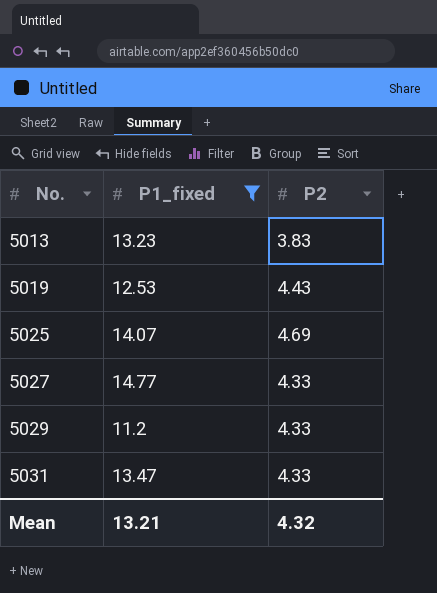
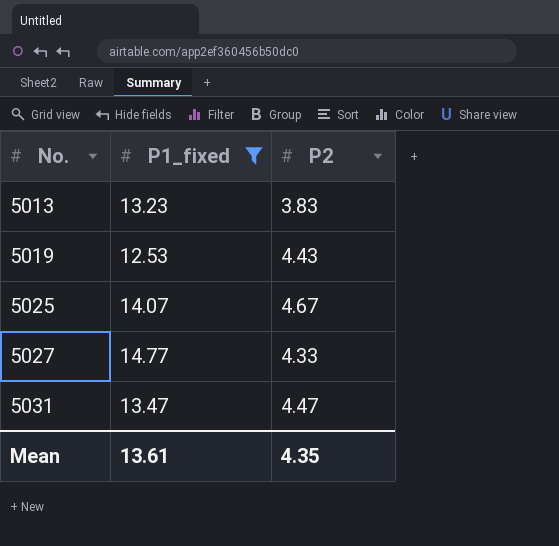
row 5029: 11.2 | 4.33 -> none
5025 | P2: 4.69 -> 4.67
5031 | P2: 4.33 -> 4.47
Mean | P1_fixed: 13.21 -> 13.61
Mean | P2: 4.32 -> 4.35

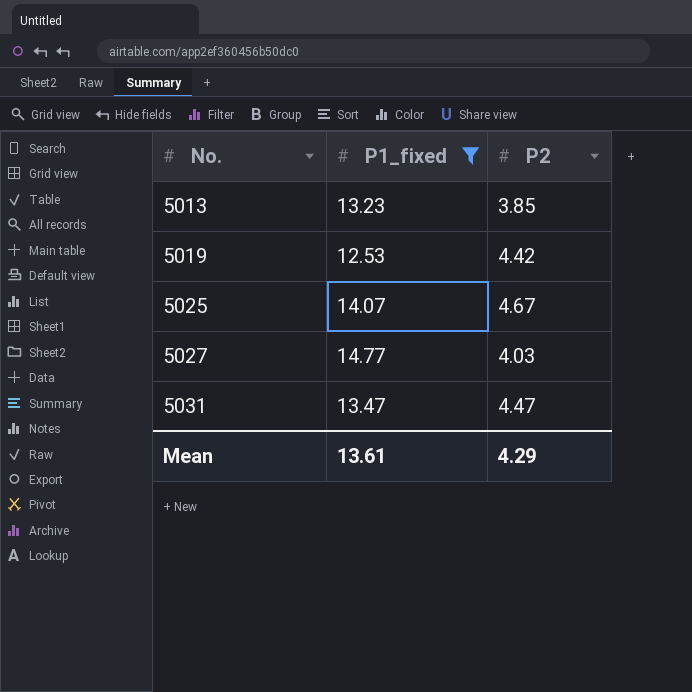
5013 | P2: 3.83 -> 3.85
5019 | P2: 4.43 -> 4.42
5027 | P2: 4.33 -> 4.03
Mean | P2: 4.35 -> 4.29

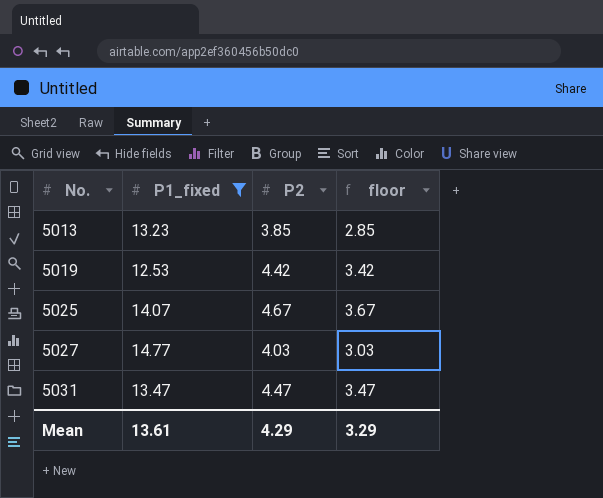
column floor | formula: none -> [P2] - 1

